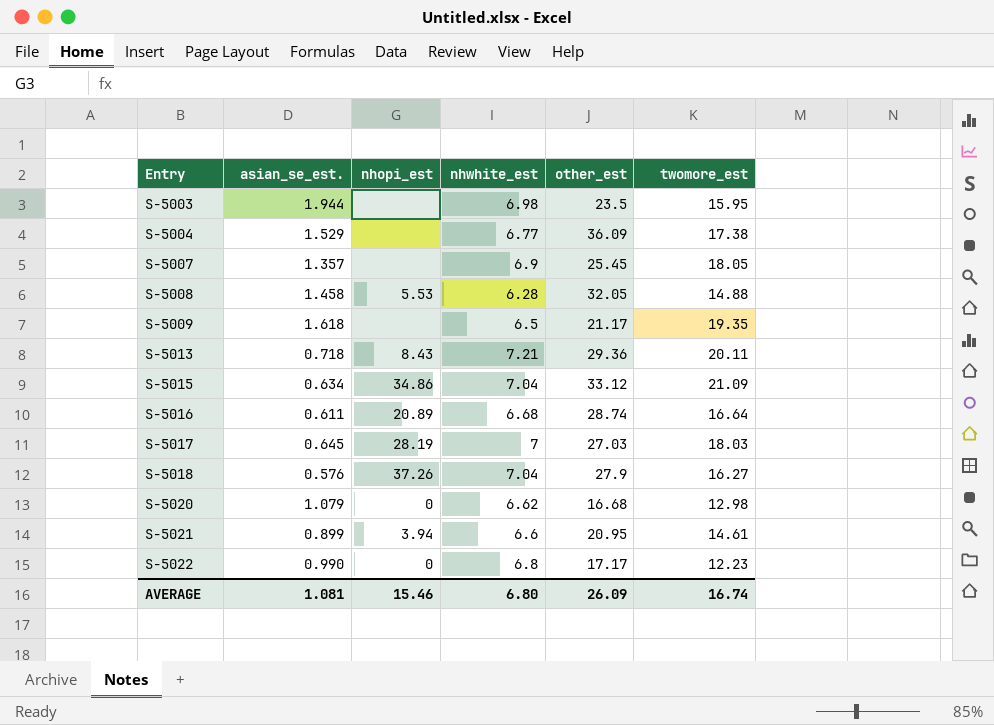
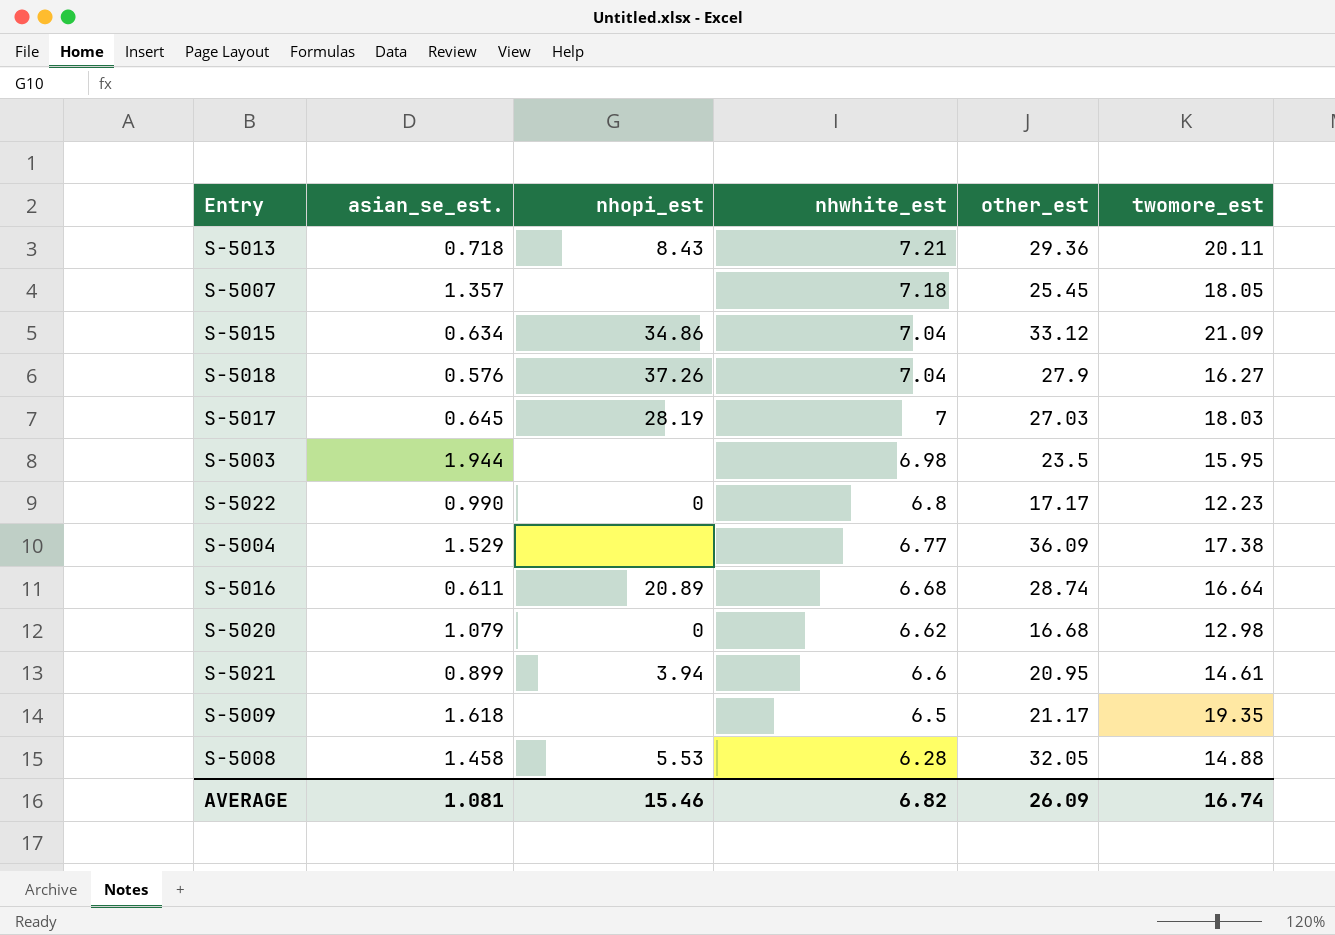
row order: Entry ascending -> nhwhite_est descending
S-5007 | nhwhite_est: 6.9 -> 7.18
AVERAGE | nhwhite_est: 6.80 -> 6.82

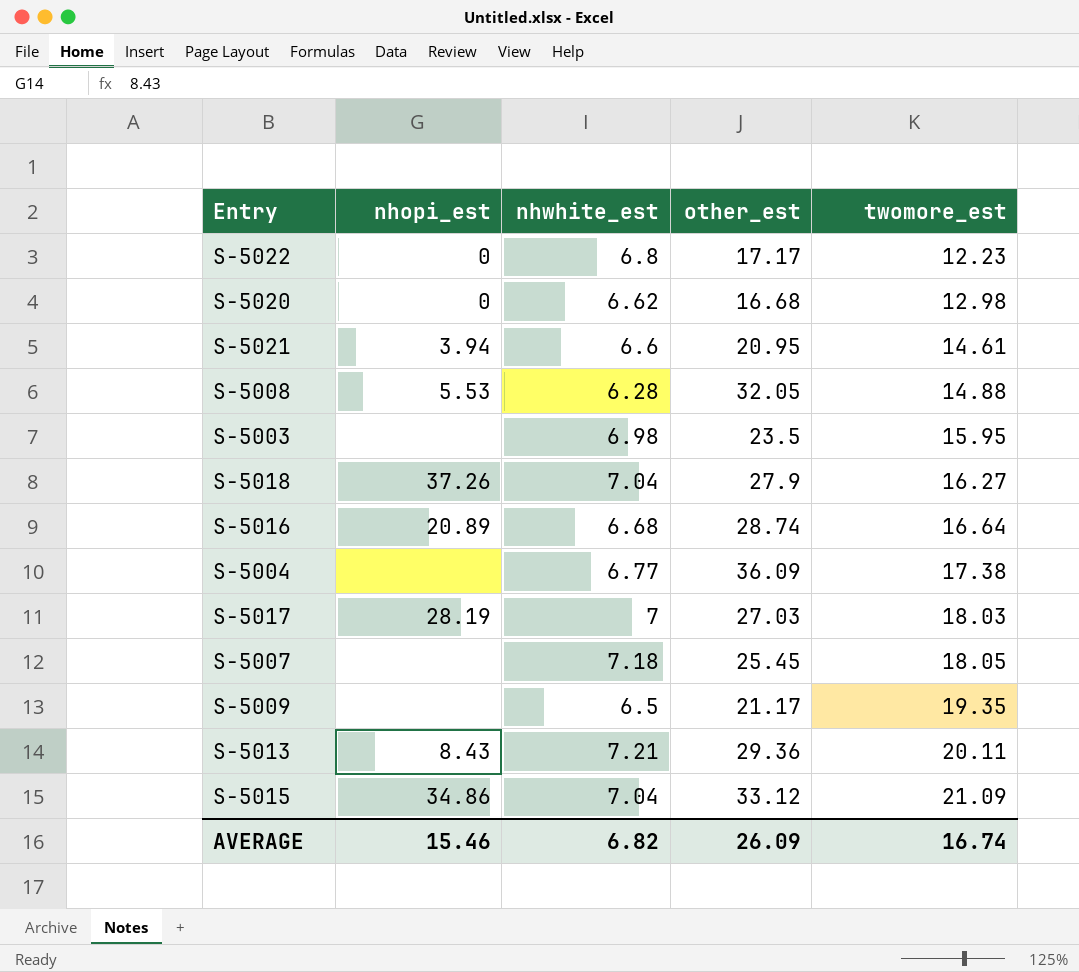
row order: nhwhite_est descending -> twomore_est ascending
column asian_se_est. | position: 2 -> none

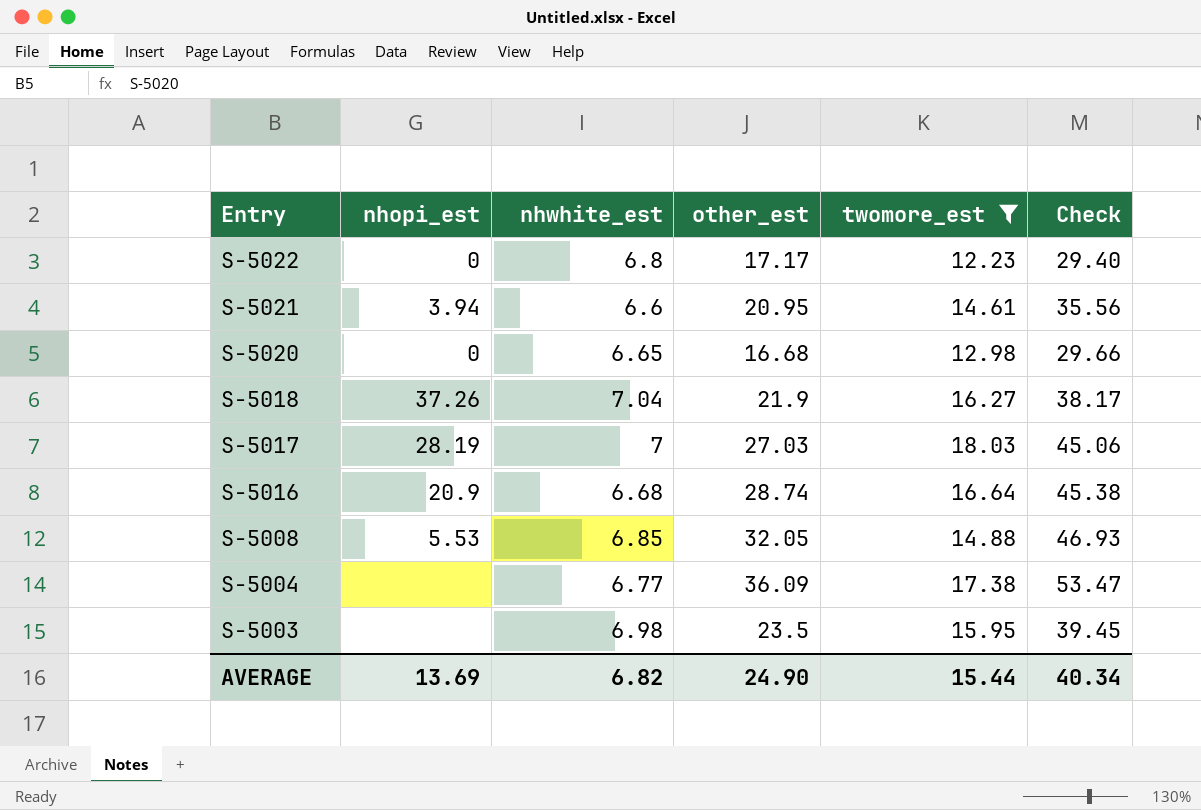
filter: none -> twomore_est <= 18.03
row order: twomore_est ascending -> Entry descending
column Check | formula: none -> [other_est] + [twomore_est]
S-5020 | nhwhite_est: 6.62 -> 6.65
S-5018 | other_est: 27.9 -> 21.9
S-5016 | nhopi_est: 20.89 -> 20.9
S-5008 | nhwhite_est: 6.28 -> 6.85
AVERAGE | nhopi_est: 15.46 -> 13.69
AVERAGE | other_est: 26.09 -> 24.90
AVERAGE | twomore_est: 16.74 -> 15.44

